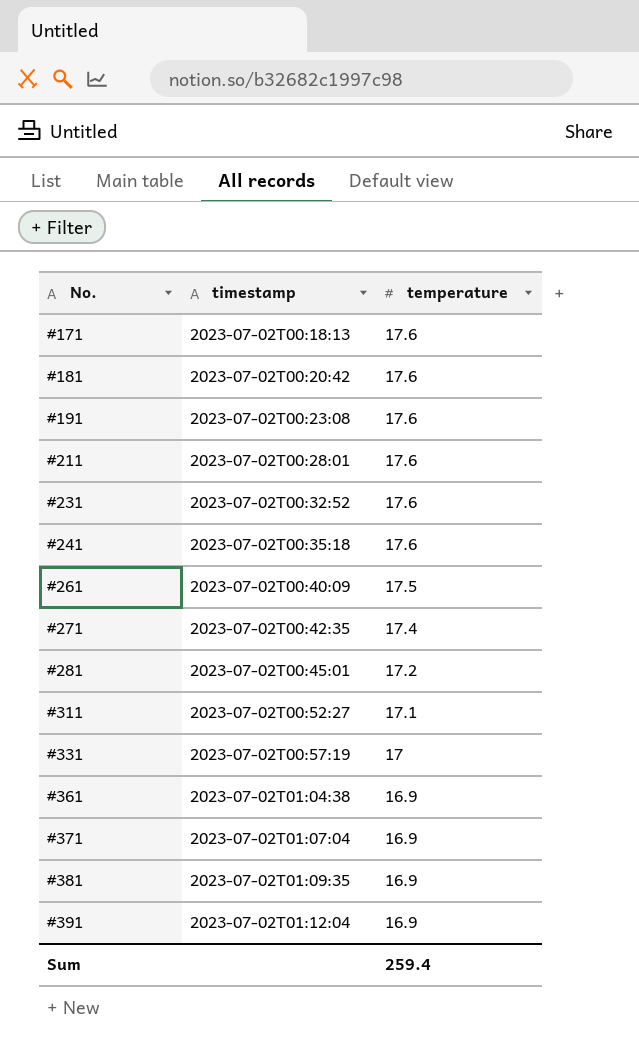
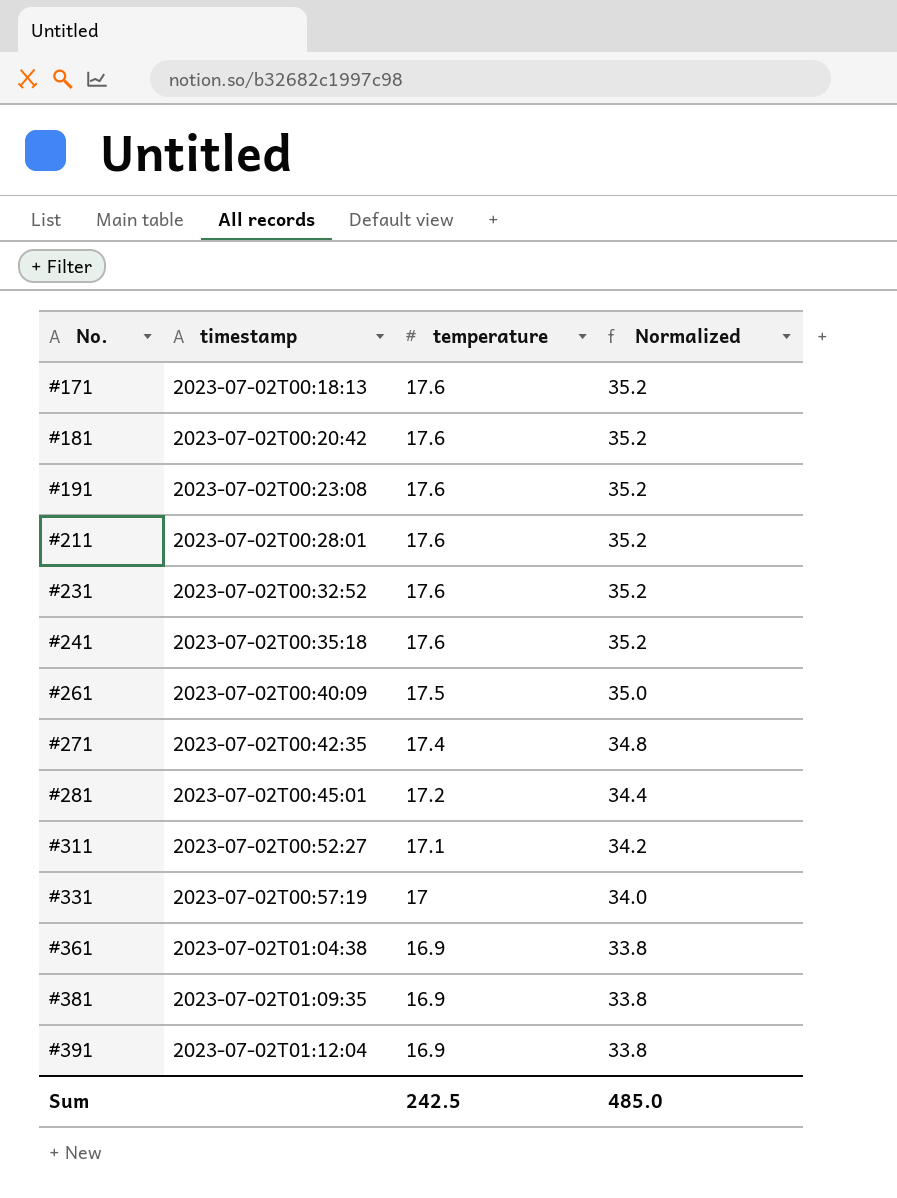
column Normalized | formula: none -> [temperature] * 2
row #371: 2023-07-02T01:07:04 | 16.9 -> none
Sum | temperature: 259.4 -> 242.5

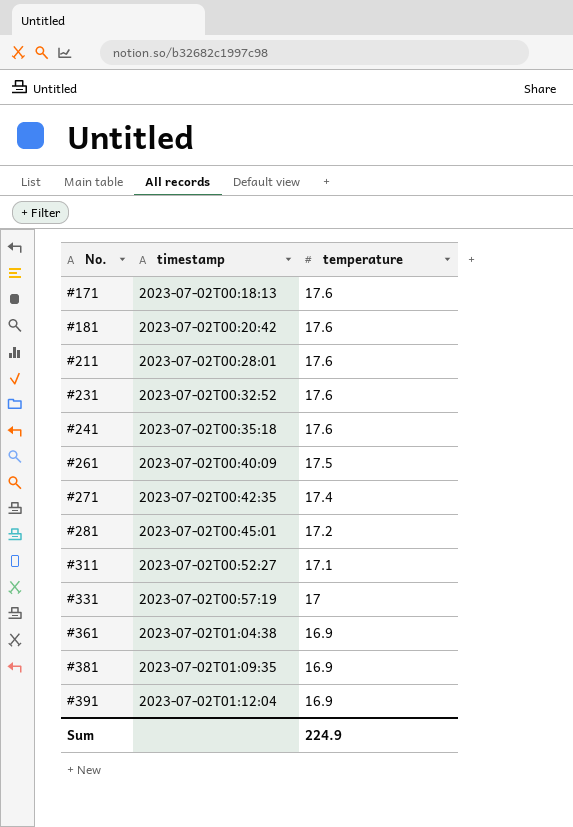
column Normalized | formula: [temperature] * 2 -> none
row #191: 2023-07-02T00:23:08 | 17.6 | 35.2 -> none
Sum | temperature: 242.5 -> 224.9

